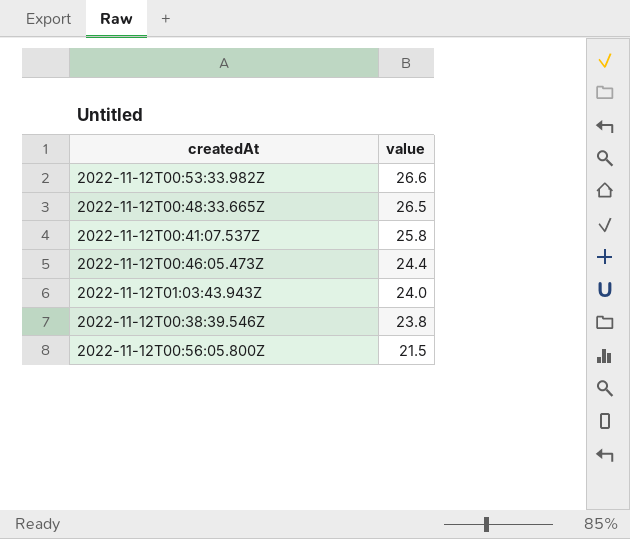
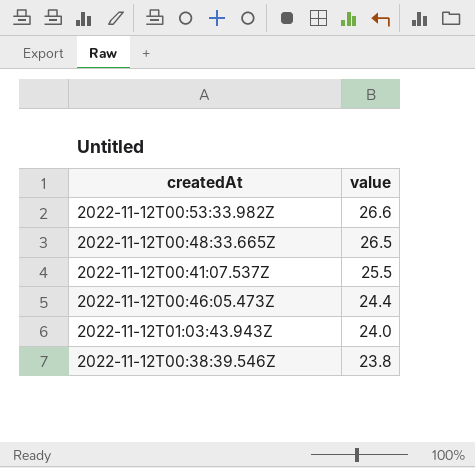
row 2022-11-12T00:56:05.800Z: 21.5 -> none
2022-11-12T00:41:07.537Z | value: 25.8 -> 25.5

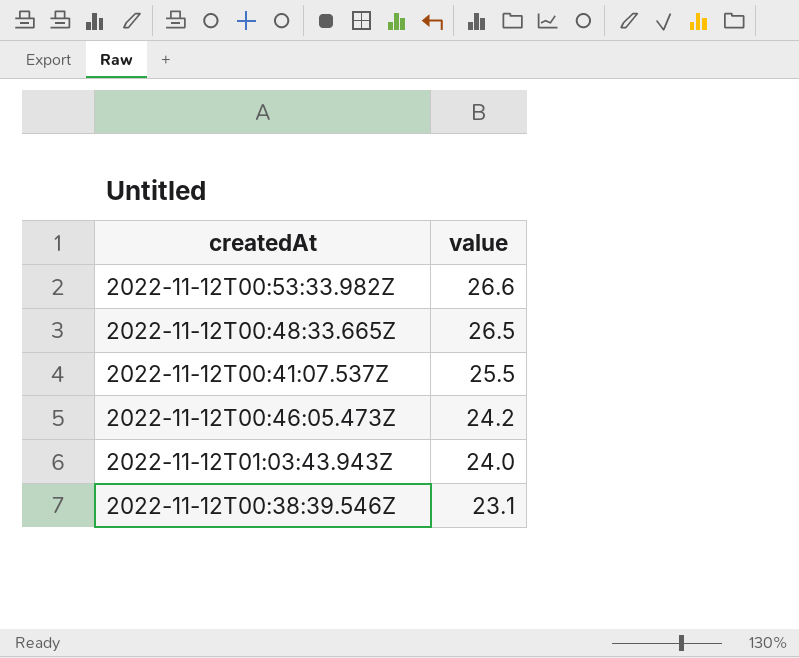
2022-11-12T00:46:05.473Z | value: 24.4 -> 24.2
2022-11-12T00:38:39.546Z | value: 23.8 -> 23.1

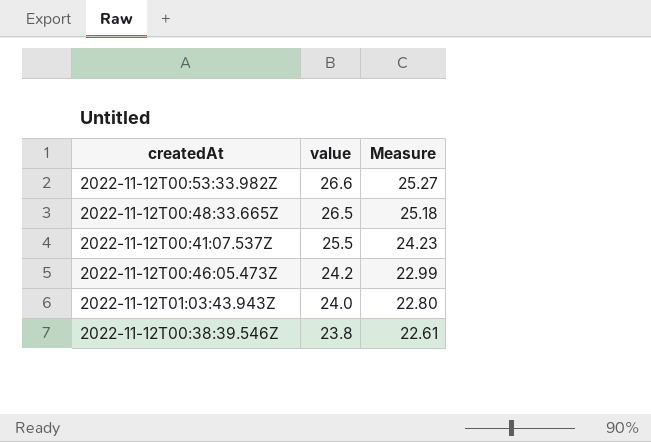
column Measure | formula: none -> [value] * 0.95
2022-11-12T00:38:39.546Z | value: 23.1 -> 23.8

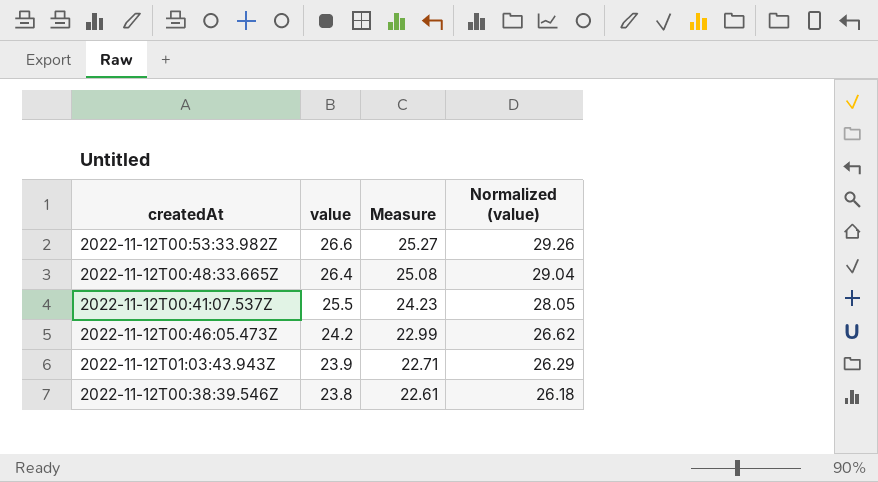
column Normalized (value) | formula: none -> [value] * 1.1
2022-11-12T00:48:33.665Z | value: 26.5 -> 26.4
2022-11-12T00:48:33.665Z | Measure: 25.18 -> 25.08
2022-11-12T01:03:43.943Z | value: 24.0 -> 23.9
2022-11-12T01:03:43.943Z | Measure: 22.80 -> 22.71

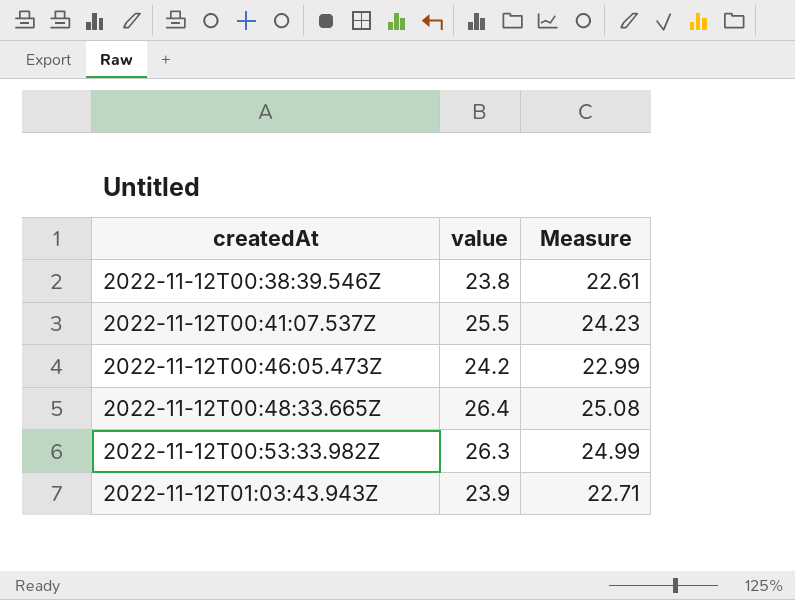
row order: value descending -> createdAt ascending
column Normalized (value) | formula: [value] * 1.1 -> none
2022-11-12T00:53:33.982Z | value: 26.6 -> 26.3
2022-11-12T00:53:33.982Z | Measure: 25.27 -> 24.99

